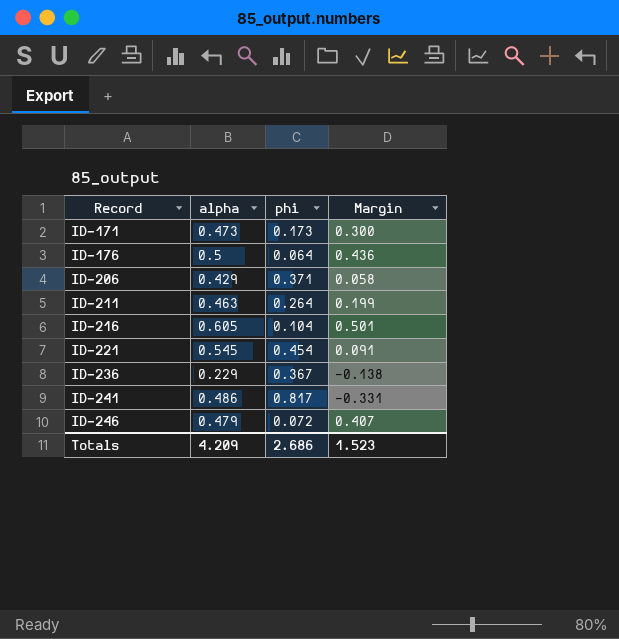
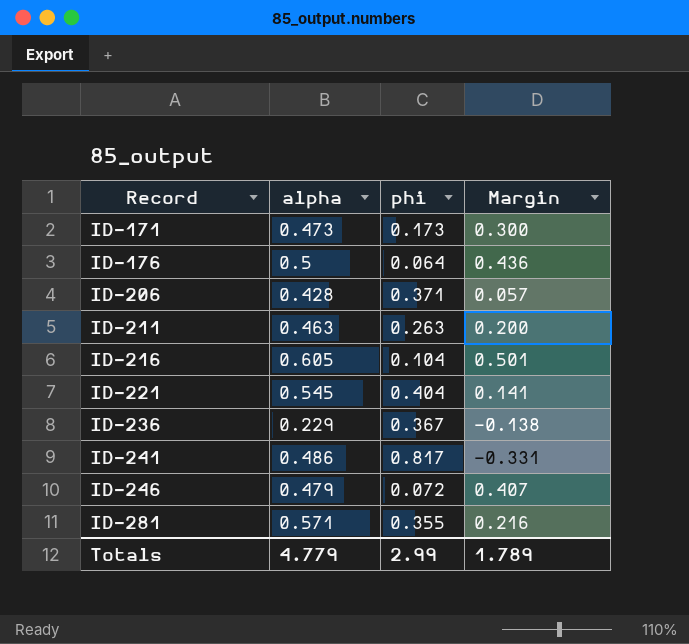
ID-206 | alpha: 0.429 -> 0.428
ID-206 | Margin: 0.058 -> 0.057
ID-211 | phi: 0.264 -> 0.263
ID-211 | Margin: 0.199 -> 0.200
ID-221 | phi: 0.454 -> 0.404
ID-221 | Margin: 0.091 -> 0.141
row ID-281: none -> 0.571 | 0.355 | 0.216
Totals | alpha: 4.209 -> 4.779
Totals | phi: 2.686 -> 2.99
Totals | Margin: 1.523 -> 1.789

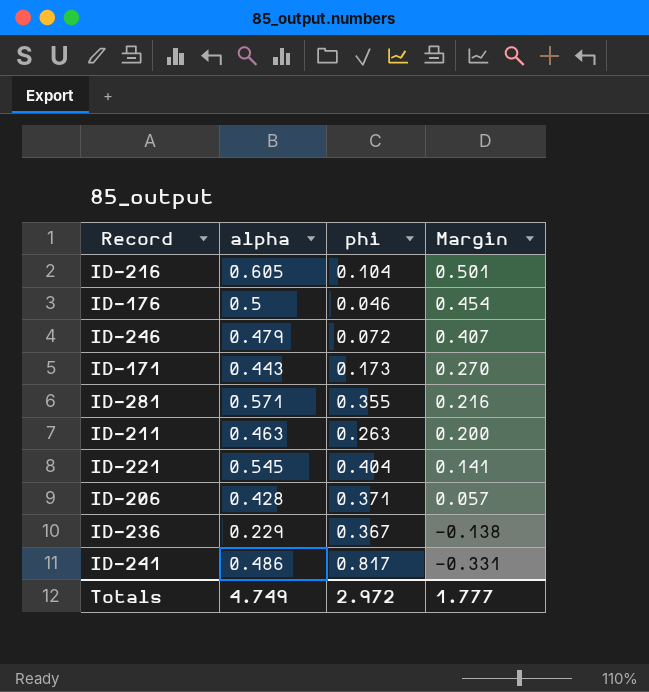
row order: Record ascending -> Margin descending
ID-176 | phi: 0.064 -> 0.046
ID-176 | Margin: 0.436 -> 0.454
ID-171 | alpha: 0.473 -> 0.443
ID-171 | Margin: 0.300 -> 0.270
Totals | alpha: 4.779 -> 4.749
Totals | phi: 2.99 -> 2.972
Totals | Margin: 1.789 -> 1.777

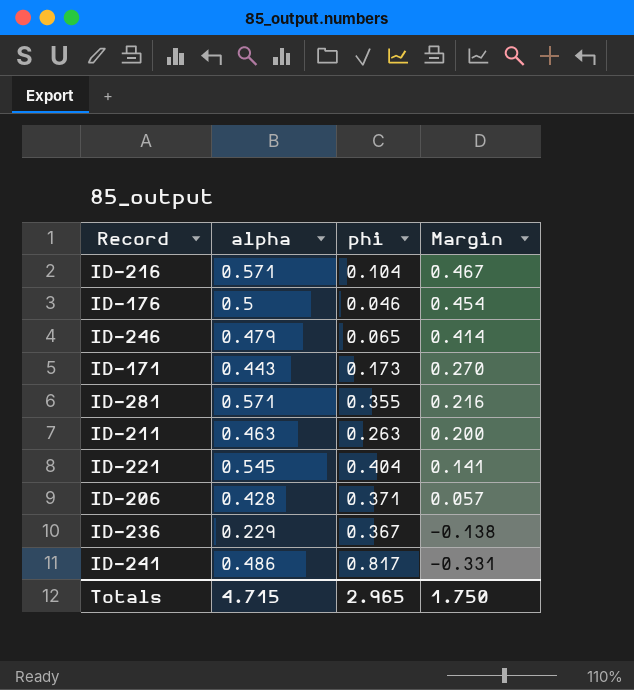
ID-216 | alpha: 0.605 -> 0.571
ID-216 | Margin: 0.501 -> 0.467
ID-246 | phi: 0.072 -> 0.065
ID-246 | Margin: 0.407 -> 0.414
Totals | alpha: 4.749 -> 4.715
Totals | phi: 2.972 -> 2.965
Totals | Margin: 1.777 -> 1.750

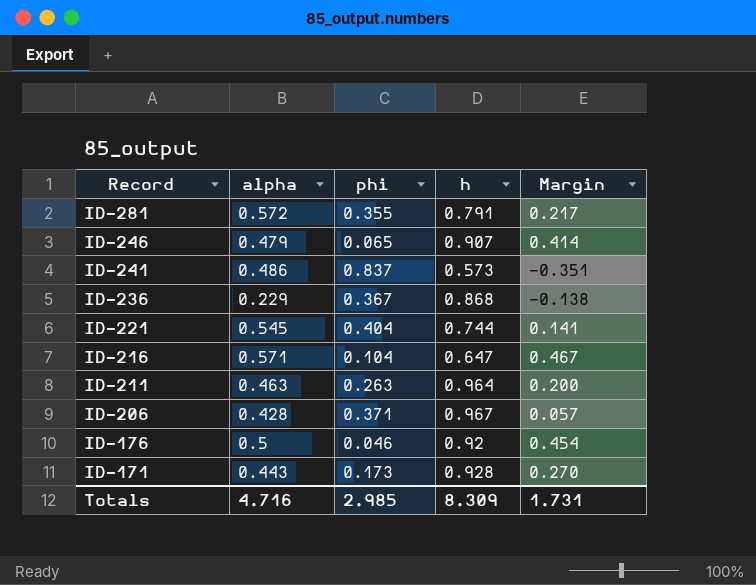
row order: Margin descending -> Record descending
column h | position: none -> 4
ID-281 | alpha: 0.571 -> 0.572
ID-281 | Margin: 0.216 -> 0.217
ID-241 | phi: 0.817 -> 0.837
ID-241 | Margin: -0.331 -> -0.351
Totals | alpha: 4.715 -> 4.716
Totals | phi: 2.965 -> 2.985
Totals | Margin: 1.750 -> 1.731

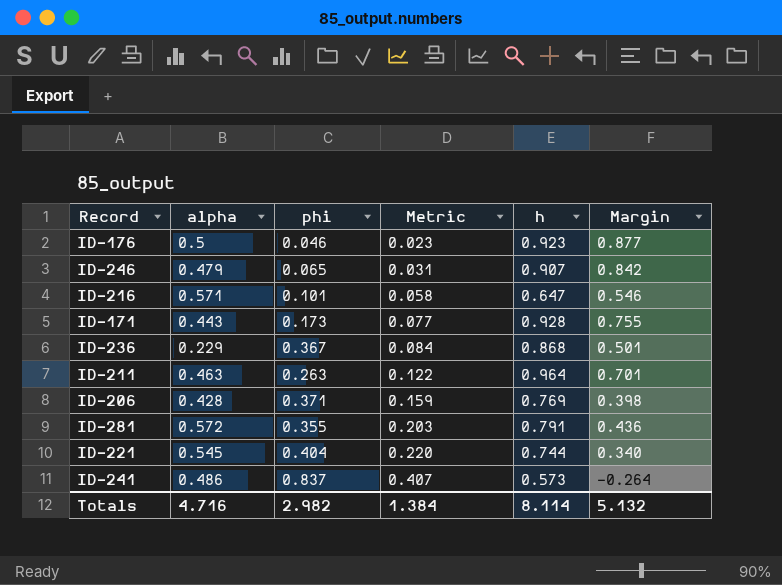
row order: Record descending -> Metric ascending
column Metric | formula: none -> [alpha] * [phi]
column Margin | formula: [alpha] - [phi] -> [h] - [phi]
ID-176 | h: 0.92 -> 0.923
ID-216 | phi: 0.104 -> 0.101
ID-206 | h: 0.967 -> 0.769
Totals | phi: 2.985 -> 2.982
Totals | h: 8.309 -> 8.114
Totals | Margin: 1.731 -> 5.132

